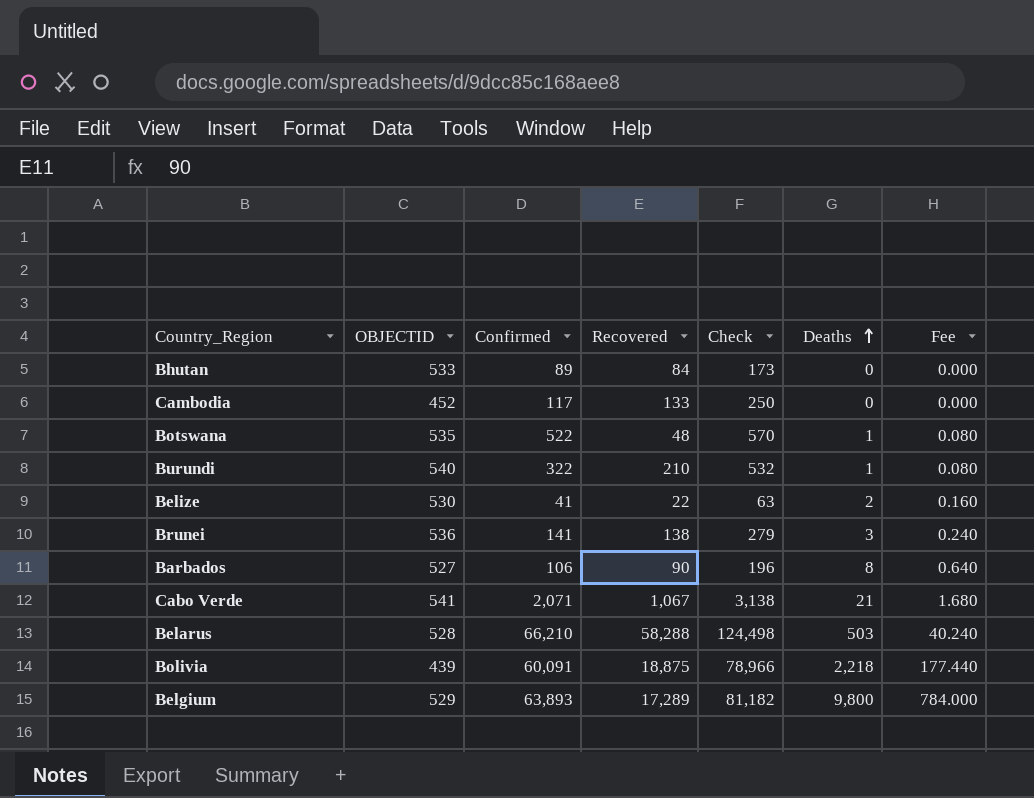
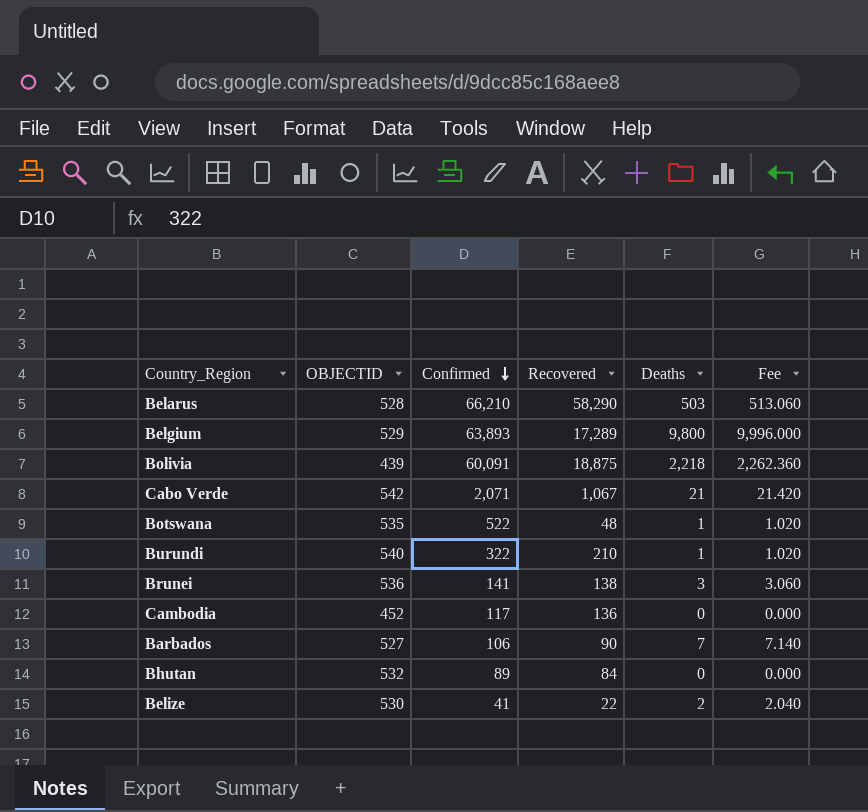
row order: Deaths ascending -> Confirmed descending
column Check | formula: [Confirmed] + [Recovered] -> none
column Fee | formula: [Deaths] * 0.08 -> [Deaths] * 1.02
Belarus | Recovered: 58,288 -> 58,290
Cabo Verde | OBJECTID: 541 -> 542
Cambodia | Recovered: 133 -> 136
Barbados | Deaths: 8 -> 7
Bhutan | OBJECTID: 533 -> 532

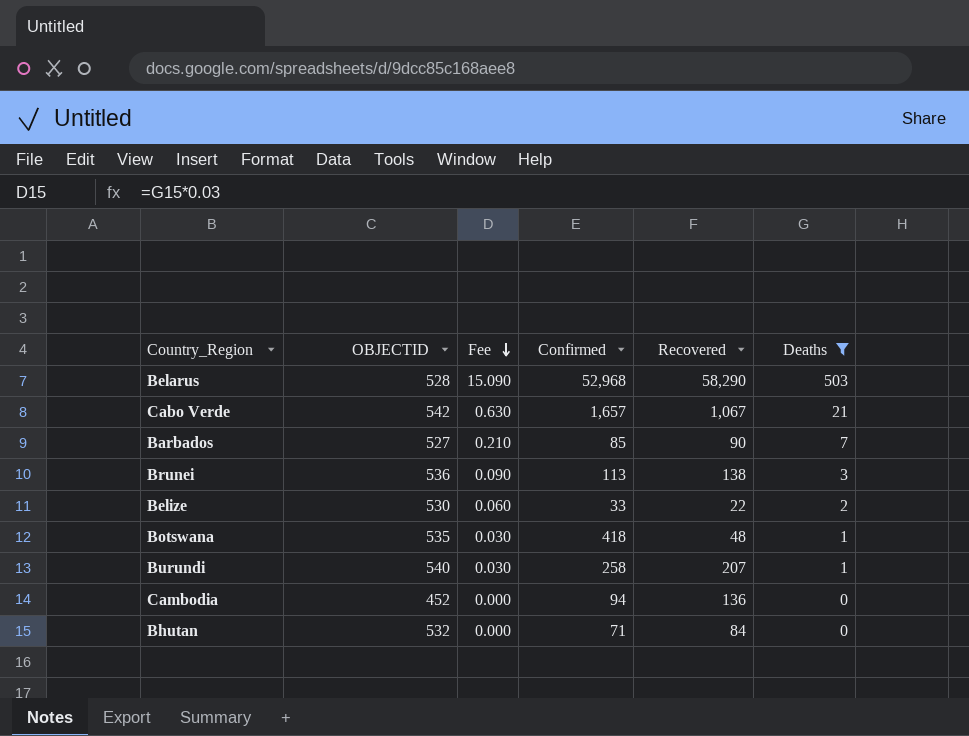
filter: none -> Deaths <= 503
row order: Confirmed descending -> Fee descending
column Fee | formula: [Deaths] * 1.02 -> [Deaths] * 0.03
column Fee | position: 6 -> 3
Belarus | Confirmed: 66,210 -> 52,968
Cabo Verde | Confirmed: 2,071 -> 1,657
Barbados | Confirmed: 106 -> 85
Brunei | Confirmed: 141 -> 113
Belize | Confirmed: 41 -> 33
Botswana | Confirmed: 522 -> 418
Burundi | Confirmed: 322 -> 258
Burundi | Recovered: 210 -> 207
Cambodia | Confirmed: 117 -> 94
Bhutan | Confirmed: 89 -> 71

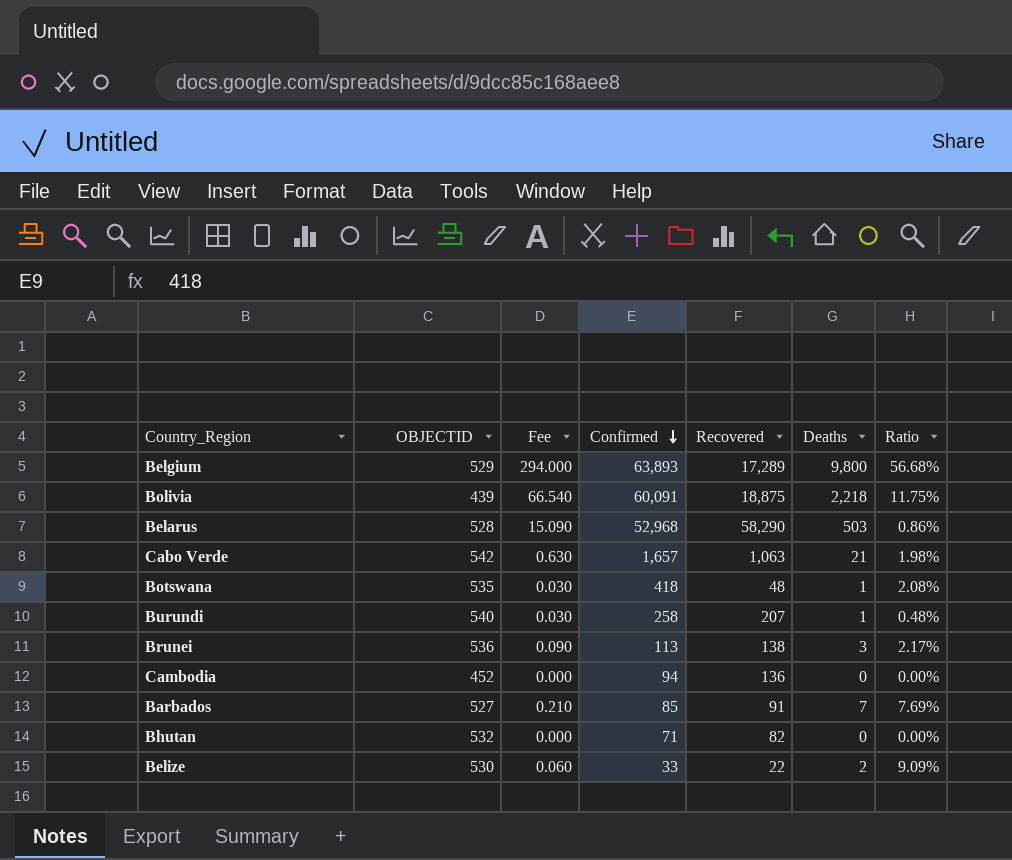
filter: Deaths <= 503 -> none
row order: Fee descending -> Confirmed descending
column Ratio | formula: none -> [Deaths] / [Recovered]
Cabo Verde | Recovered: 1,067 -> 1,063
Barbados | Recovered: 90 -> 91
Bhutan | Recovered: 84 -> 82

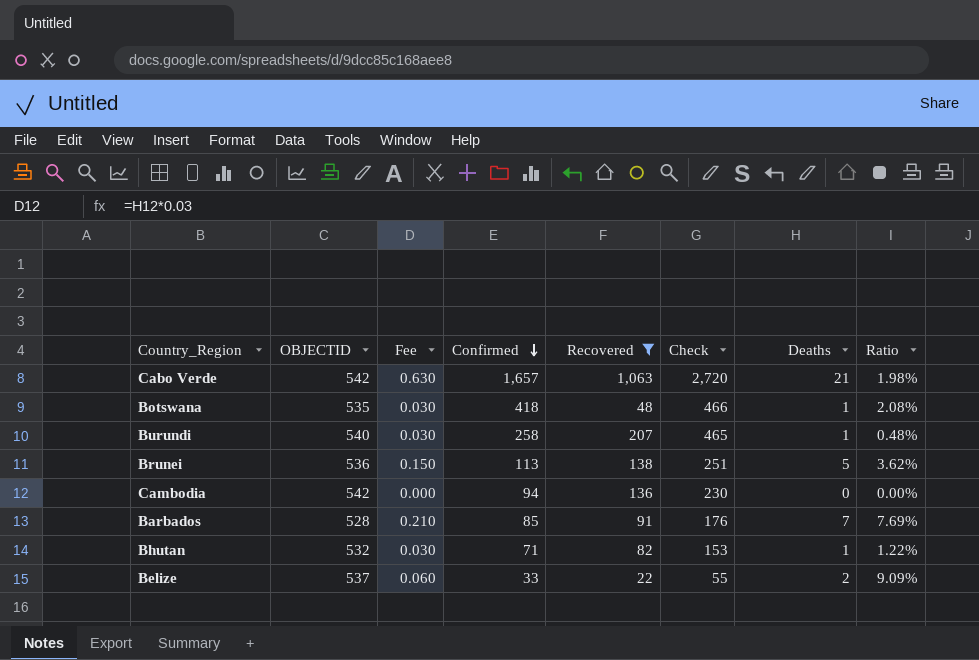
filter: none -> Recovered <= 1,063
column Check | formula: none -> [Confirmed] + [Recovered]
Brunei | Fee: 0.090 -> 0.150
Brunei | Deaths: 3 -> 5
Brunei | Ratio: 2.17% -> 3.62%
Cambodia | OBJECTID: 452 -> 542
Barbados | OBJECTID: 527 -> 528
Bhutan | Fee: 0.000 -> 0.030
Bhutan | Deaths: 0 -> 1
Bhutan | Ratio: 0.00% -> 1.22%
Belize | OBJECTID: 530 -> 537

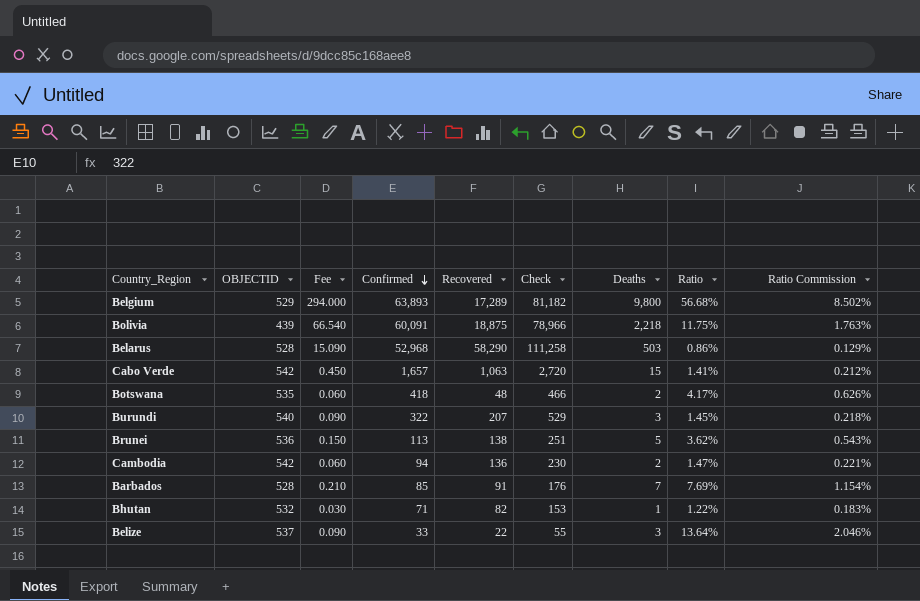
filter: Recovered <= 1,063 -> none
column Ratio Commission | formula: none -> [Ratio] * 0.15
Cabo Verde | Fee: 0.630 -> 0.450
Cabo Verde | Deaths: 21 -> 15
Cabo Verde | Ratio: 1.98% -> 1.41%
Botswana | Fee: 0.030 -> 0.060
Botswana | Deaths: 1 -> 2
Botswana | Ratio: 2.08% -> 4.17%
Burundi | Fee: 0.030 -> 0.090
Burundi | Confirmed: 258 -> 322
Burundi | Check: 465 -> 529
Burundi | Deaths: 1 -> 3
Burundi | Ratio: 0.48% -> 1.45%
Cambodia | Fee: 0.000 -> 0.060
Cambodia | Deaths: 0 -> 2
Cambodia | Ratio: 0.00% -> 1.47%
Belize | Fee: 0.060 -> 0.090
Belize | Deaths: 2 -> 3
Belize | Ratio: 9.09% -> 13.64%

